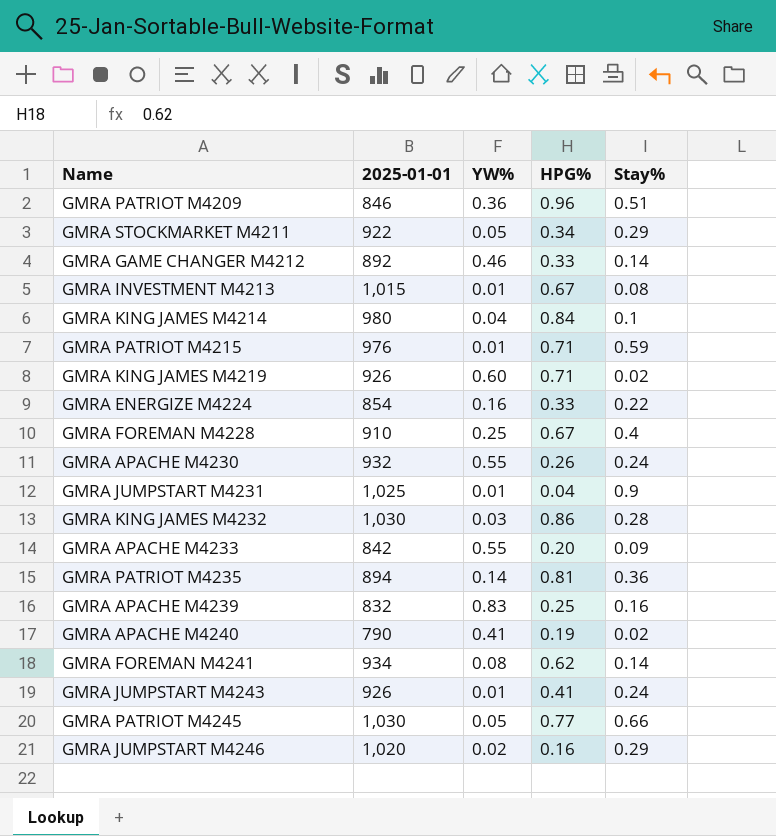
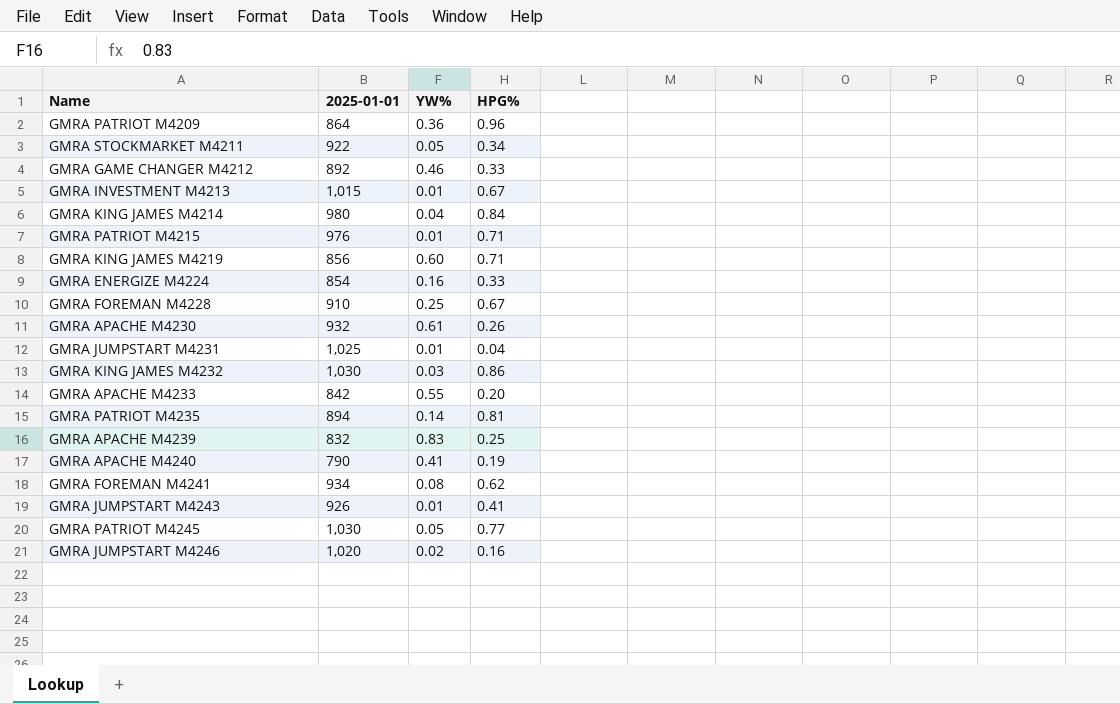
column Stay% | position: 5 -> none
GMRA PATRIOT M4209 | 2025-01-01: 846 -> 864
GMRA KING JAMES M4219 | 2025-01-01: 926 -> 856
GMRA APACHE M4230 | YW%: 0.55 -> 0.61

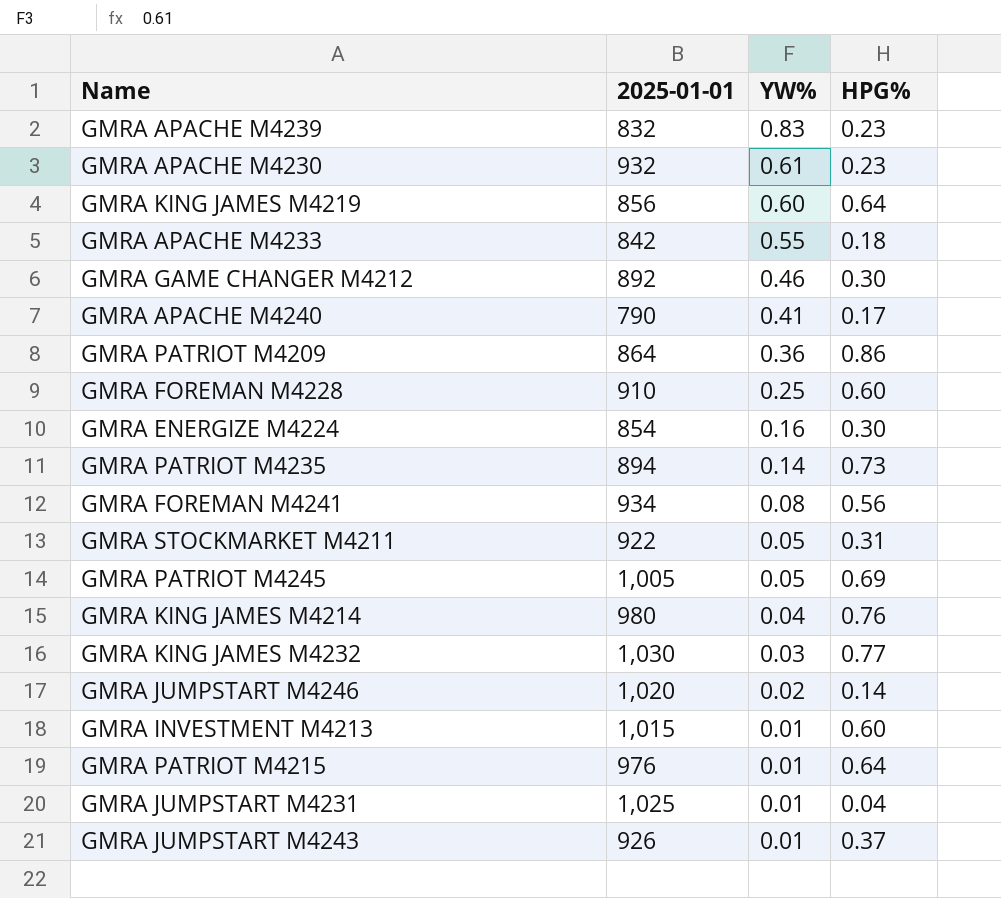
row order: none -> YW% descending
GMRA APACHE M4239 | HPG%: 0.25 -> 0.23
GMRA APACHE M4230 | HPG%: 0.26 -> 0.23
GMRA KING JAMES M4219 | HPG%: 0.71 -> 0.64
GMRA APACHE M4233 | HPG%: 0.20 -> 0.18
GMRA GAME CHANGER M4212 | HPG%: 0.33 -> 0.30
GMRA APACHE M4240 | HPG%: 0.19 -> 0.17
GMRA PATRIOT M4209 | HPG%: 0.96 -> 0.86
GMRA FOREMAN M4228 | HPG%: 0.67 -> 0.60
GMRA ENERGIZE M4224 | HPG%: 0.33 -> 0.30
GMRA PATRIOT M4235 | HPG%: 0.81 -> 0.73
GMRA FOREMAN M4241 | HPG%: 0.62 -> 0.56
GMRA STOCKMARKET M4211 | HPG%: 0.34 -> 0.31
GMRA PATRIOT M4245 | 2025-01-01: 1,030 -> 1,005
GMRA PATRIOT M4245 | HPG%: 0.77 -> 0.69
GMRA KING JAMES M4214 | HPG%: 0.84 -> 0.76
GMRA KING JAMES M4232 | HPG%: 0.86 -> 0.77
GMRA JUMPSTART M4246 | HPG%: 0.16 -> 0.14
GMRA INVESTMENT M4213 | HPG%: 0.67 -> 0.60
GMRA PATRIOT M4215 | HPG%: 0.71 -> 0.64
GMRA JUMPSTART M4243 | HPG%: 0.41 -> 0.37

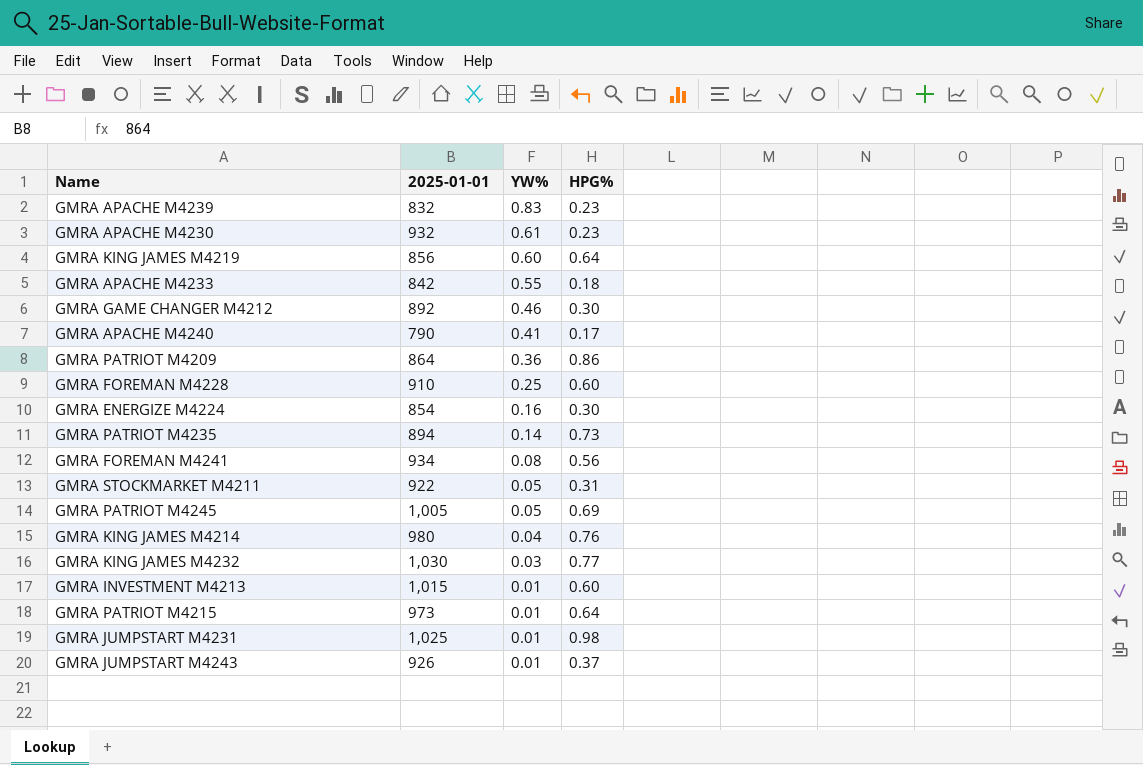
row GMRA JUMPSTART M4246: 1,020 | 0.02 | 0.14 -> none
GMRA PATRIOT M4215 | 2025-01-01: 976 -> 973
GMRA JUMPSTART M4231 | HPG%: 0.04 -> 0.98

